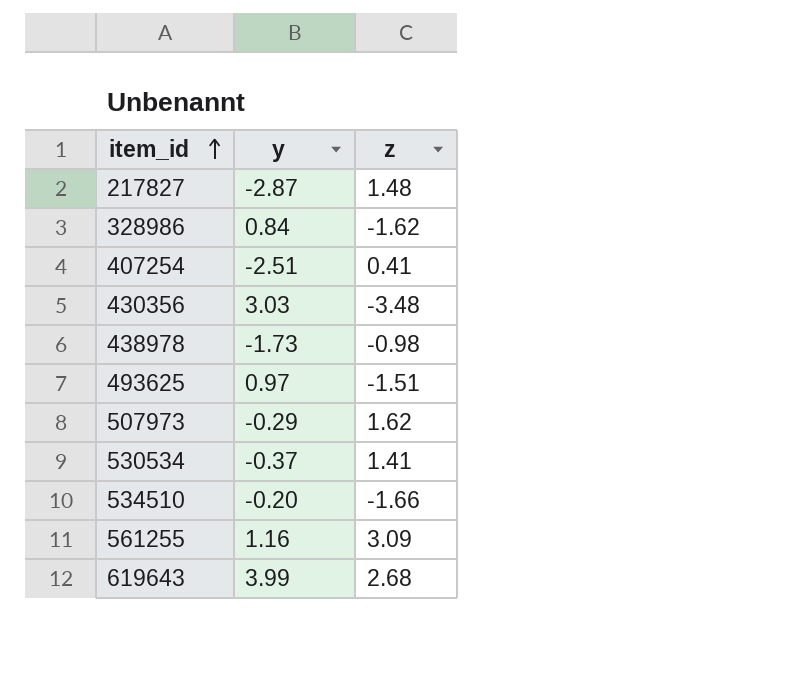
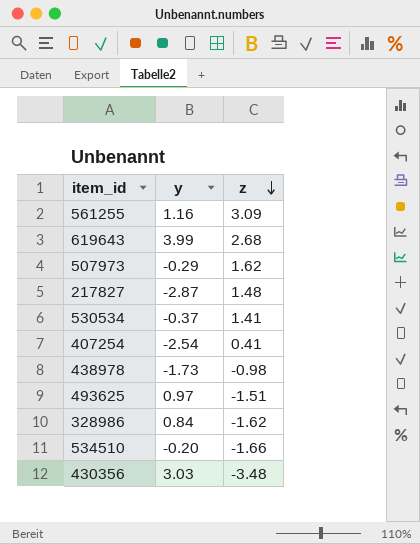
row order: item_id ascending -> z descending
407254 | y: -2.51 -> -2.54

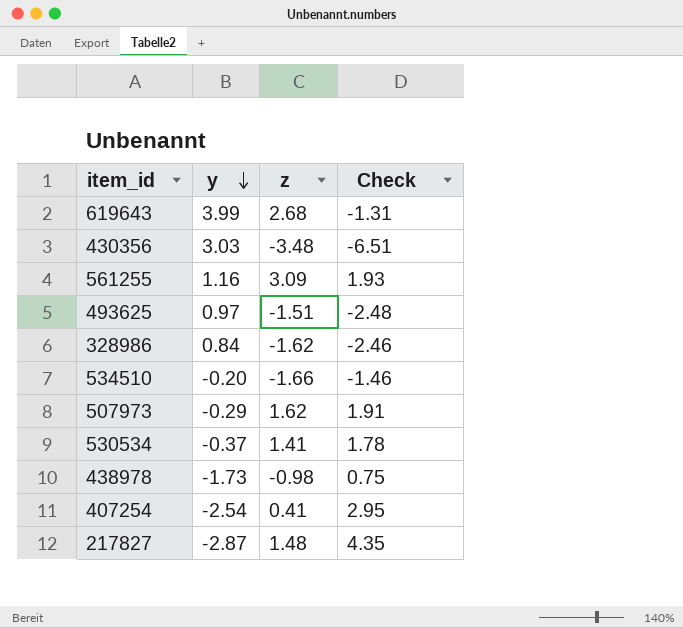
row order: z descending -> y descending
column Check | formula: none -> [z] - [y]

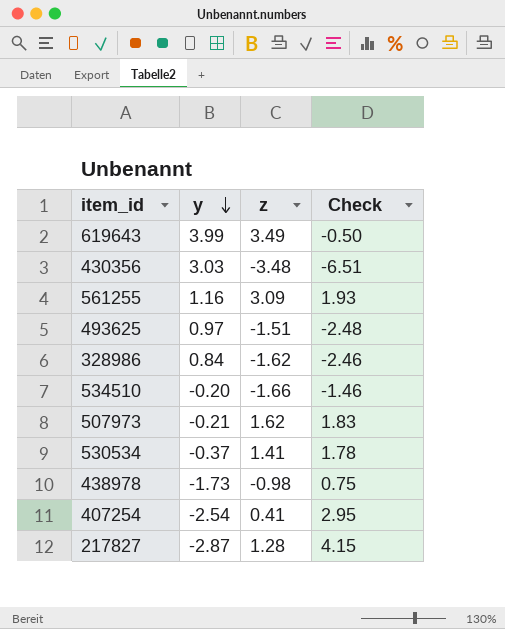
619643 | z: 2.68 -> 3.49
619643 | Check: -1.31 -> -0.50
507973 | y: -0.29 -> -0.21
507973 | Check: 1.91 -> 1.83
217827 | z: 1.48 -> 1.28
217827 | Check: 4.35 -> 4.15

